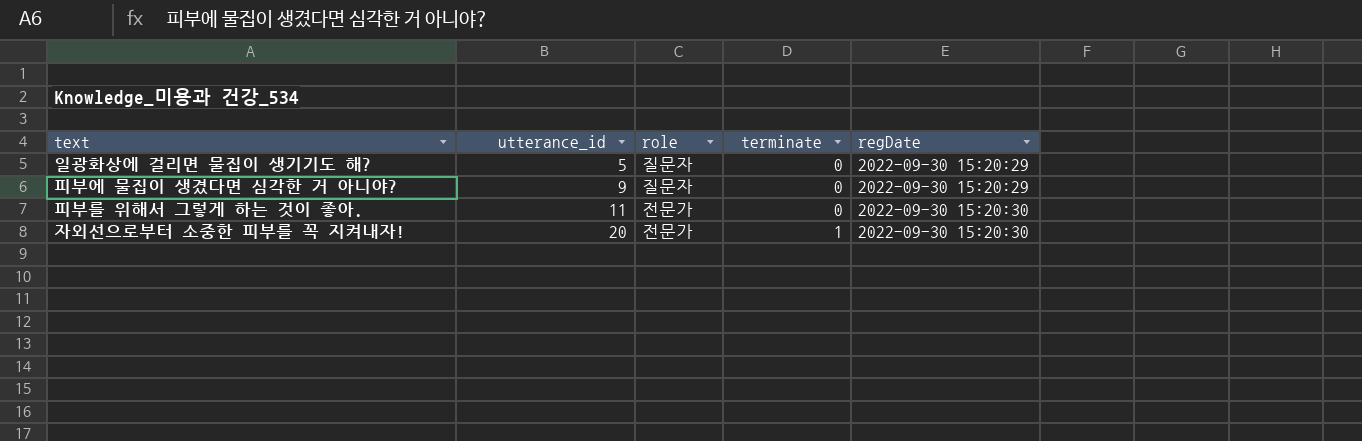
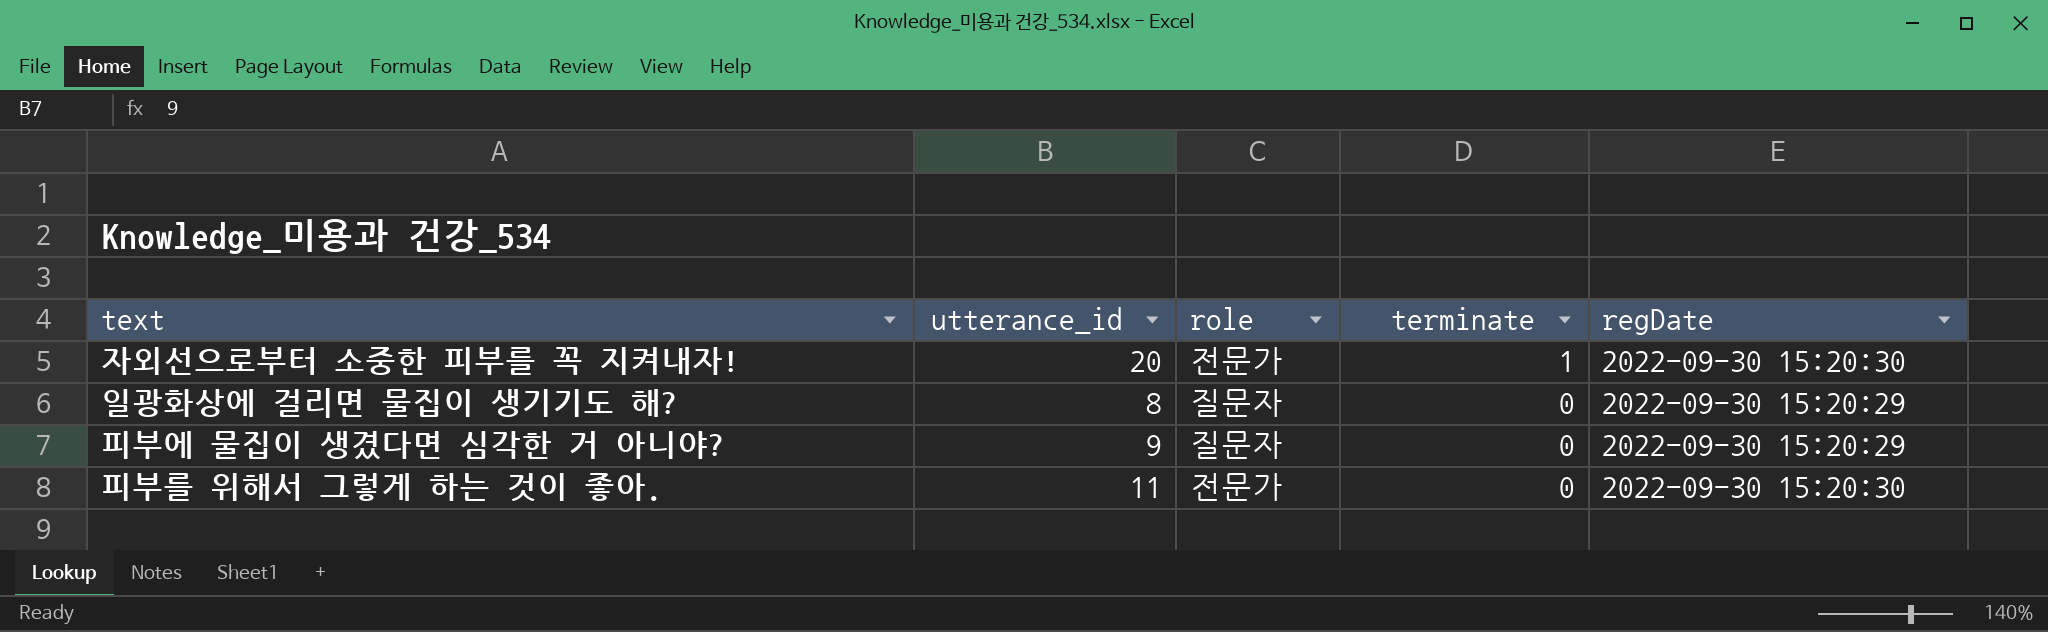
row order: utterance_id ascending -> terminate descending
일광화상에 걸리면 물집이 생기기도 해? | utterance_id: 5 -> 8

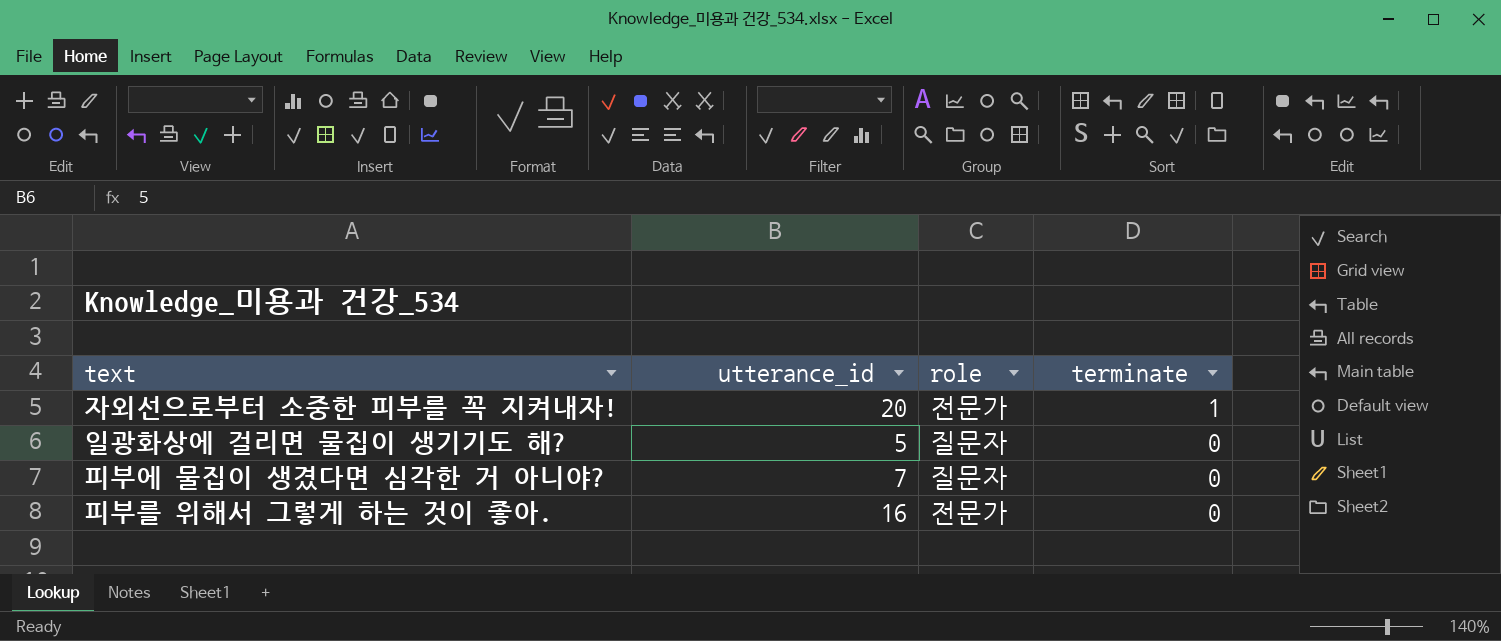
column regDate | position: 5 -> none
일광화상에 걸리면 물집이 생기기도 해? | utterance_id: 8 -> 5
피부에 물집이 생겼다면 심각한 거 아니야? | utterance_id: 9 -> 7
피부를 위해서 그렇게 하는 것이 좋아. | utterance_id: 11 -> 16

